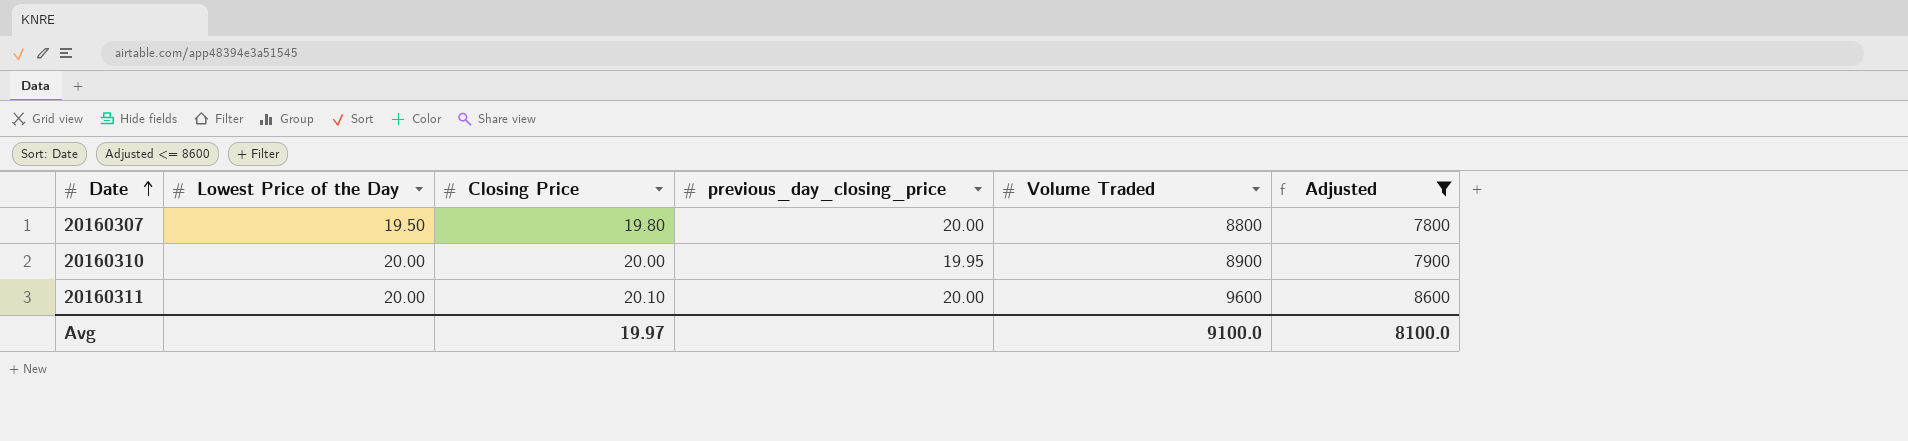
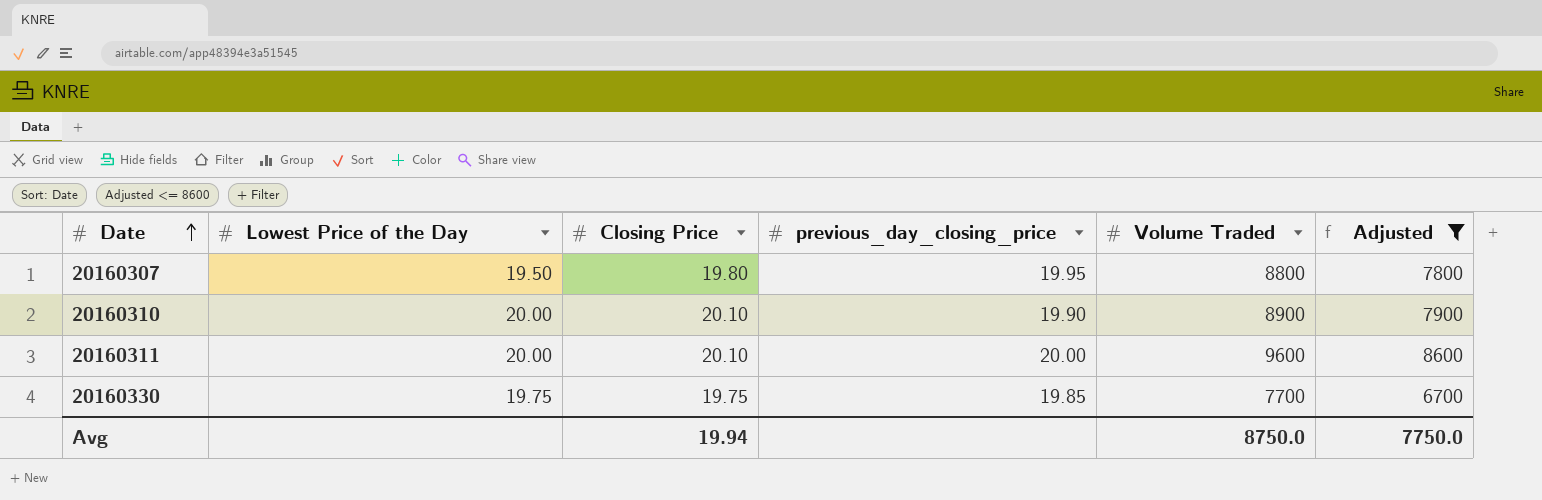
20160307 | previous_day_closing_price: 20.00 -> 19.95
20160310 | Closing Price: 20.00 -> 20.10
20160310 | previous_day_closing_price: 19.95 -> 19.90
row 20160330: none -> 19.75 | 19.75 | 19.85 | 7700 | 6700
Avg | Closing Price: 19.97 -> 19.94
Avg | Volume Traded: 9100.0 -> 8750.0
Avg | Adjusted: 8100.0 -> 7750.0

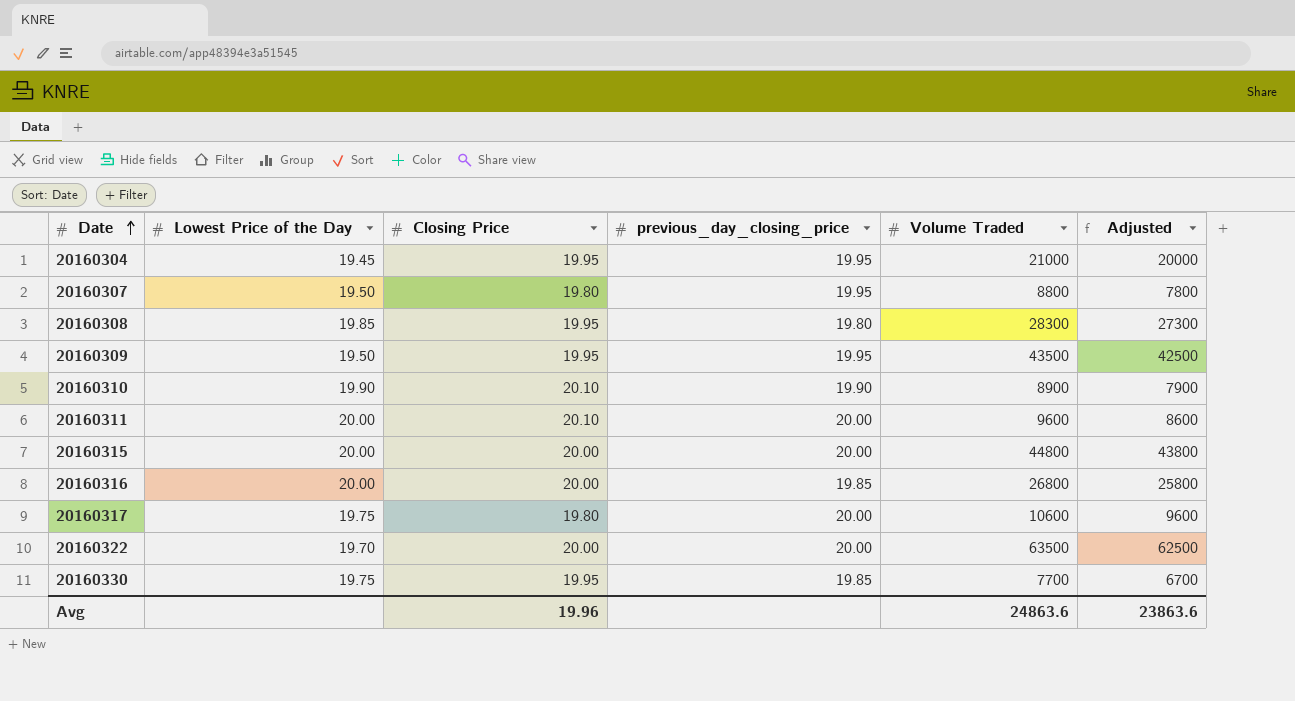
filter: Adjusted <= 8600 -> none
20160310 | Lowest Price of the Day: 20.00 -> 19.90
20160330 | Closing Price: 19.75 -> 19.95
Avg | Closing Price: 19.94 -> 19.96
Avg | Volume Traded: 8750.0 -> 24863.6
Avg | Adjusted: 7750.0 -> 23863.6

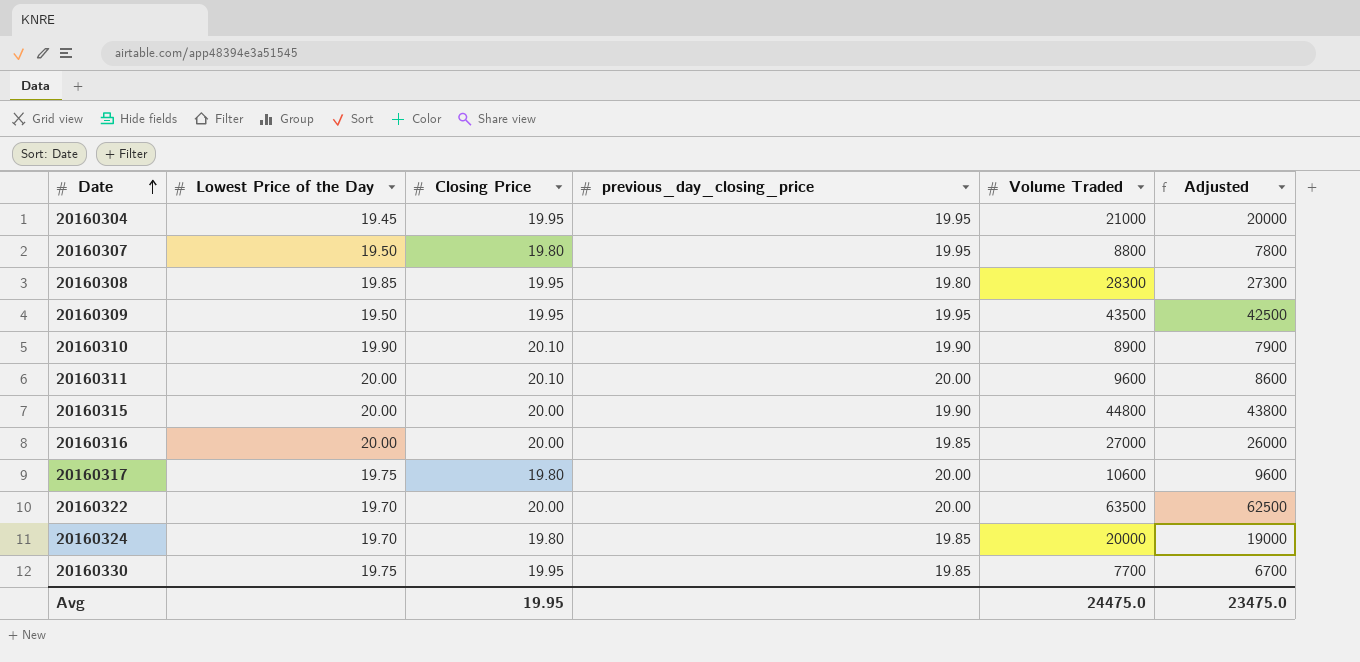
20160315 | previous_day_closing_price: 20.00 -> 19.90
20160316 | Volume Traded: 26800 -> 27000
20160316 | Adjusted: 25800 -> 26000
row 20160324: none -> 19.70 | 19.80 | 19.85 | 20000 | 19000
Avg | Closing Price: 19.96 -> 19.95
Avg | Volume Traded: 24863.6 -> 24475.0
Avg | Adjusted: 23863.6 -> 23475.0

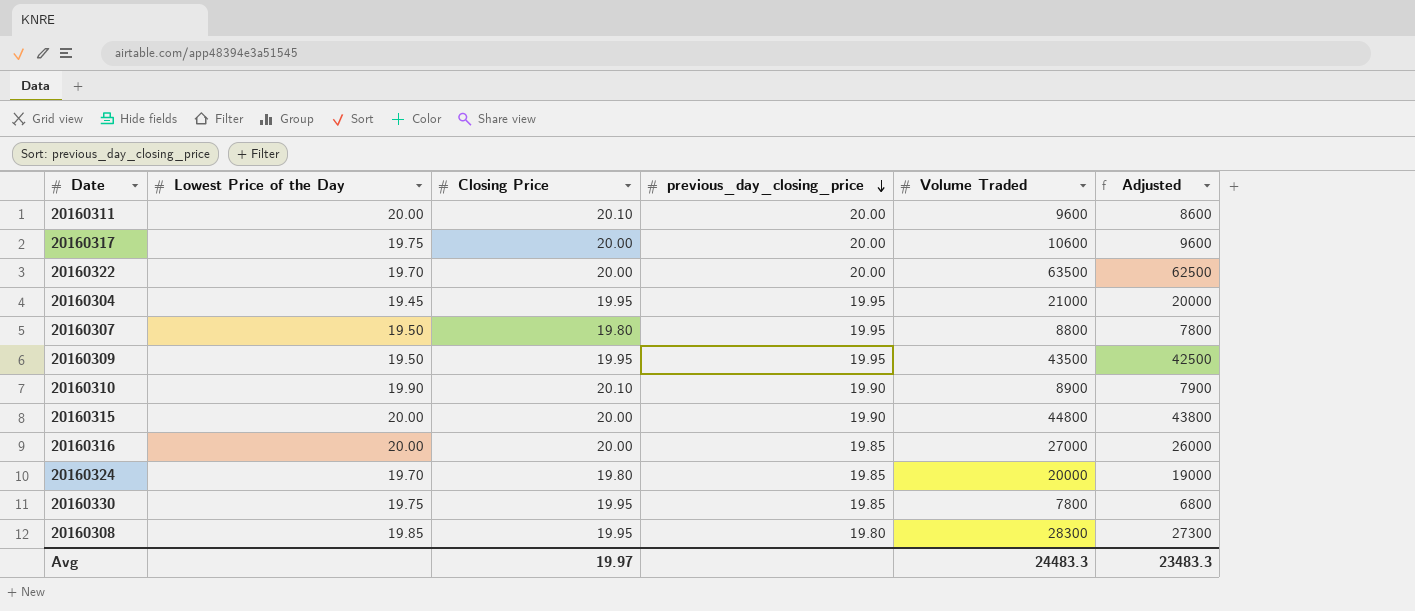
row order: Date ascending -> previous_day_closing_price descending
20160317 | Closing Price: 19.80 -> 20.00
20160330 | Volume Traded: 7700 -> 7800
20160330 | Adjusted: 6700 -> 6800
Avg | Closing Price: 19.95 -> 19.97
Avg | Volume Traded: 24475.0 -> 24483.3
Avg | Adjusted: 23475.0 -> 23483.3

